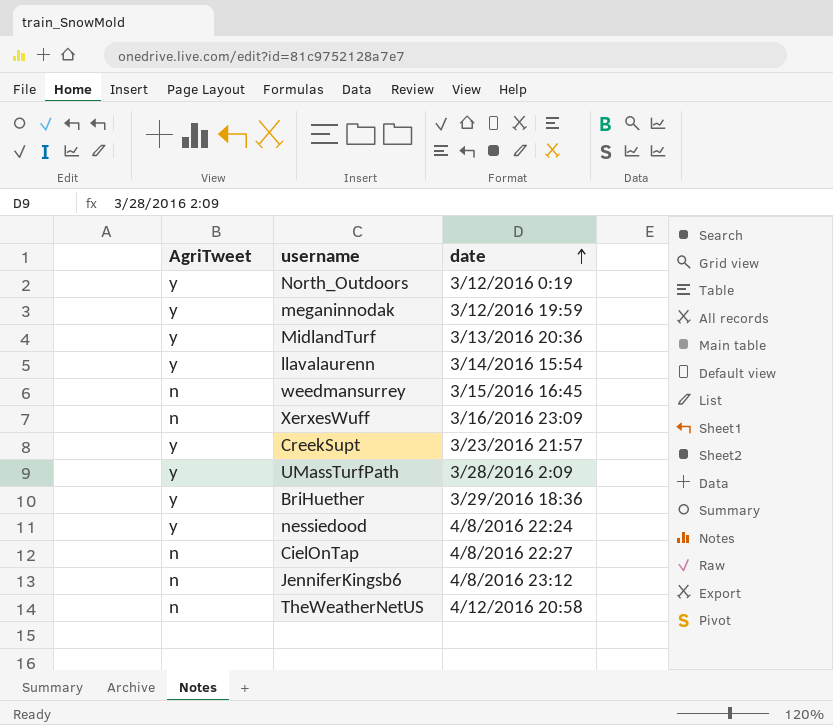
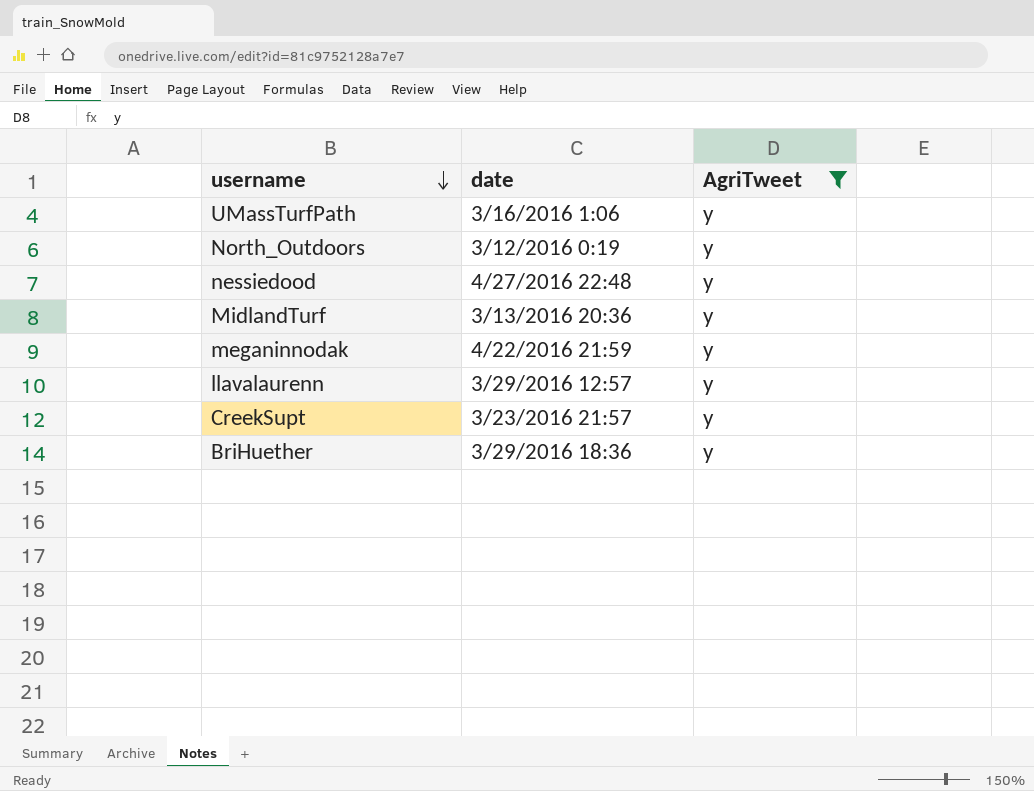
filter: none -> AgriTweet = y
row order: date ascending -> username descending
column AgriTweet | position: 1 -> 3
UMassTurfPath | date: 3/28/2016 2:09 -> 3/16/2016 1:06
nessiedood | date: 4/8/2016 22:24 -> 4/27/2016 22:48
meganinnodak | date: 3/12/2016 19:59 -> 4/22/2016 21:59
llavalaurenn | date: 3/14/2016 15:54 -> 3/29/2016 12:57

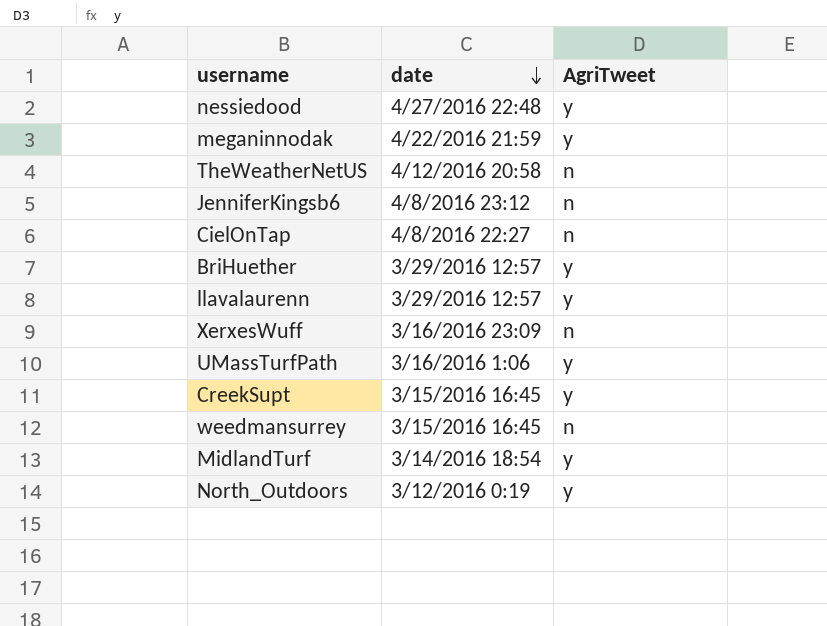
filter: AgriTweet = y -> none
row order: username descending -> date descending
BriHuether | date: 3/29/2016 18:36 -> 3/29/2016 12:57
CreekSupt | date: 3/23/2016 21:57 -> 3/15/2016 16:45
MidlandTurf | date: 3/13/2016 20:36 -> 3/14/2016 18:54

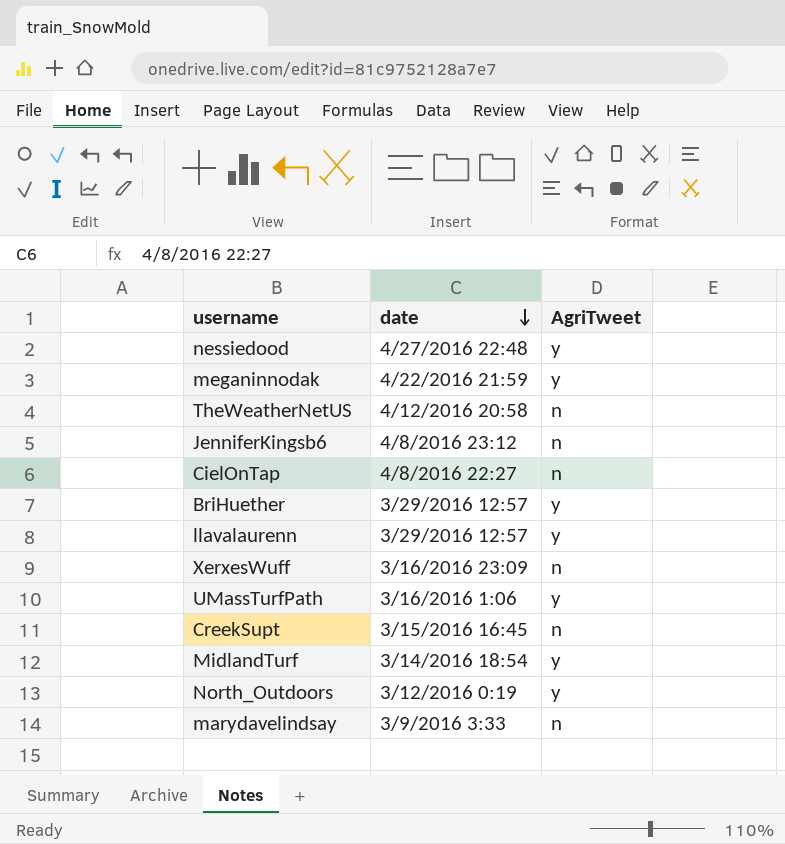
row weedmansurrey: 3/15/2016 16:45 | n -> none
CreekSupt | AgriTweet: y -> n
row marydavelindsay: none -> 3/9/2016 3:33 | n

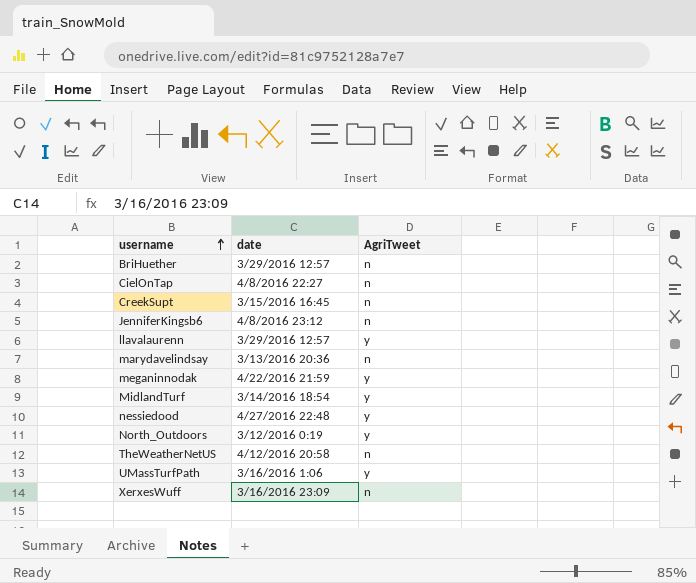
row order: date descending -> username ascending
BriHuether | AgriTweet: y -> n
marydavelindsay | date: 3/9/2016 3:33 -> 3/13/2016 20:36

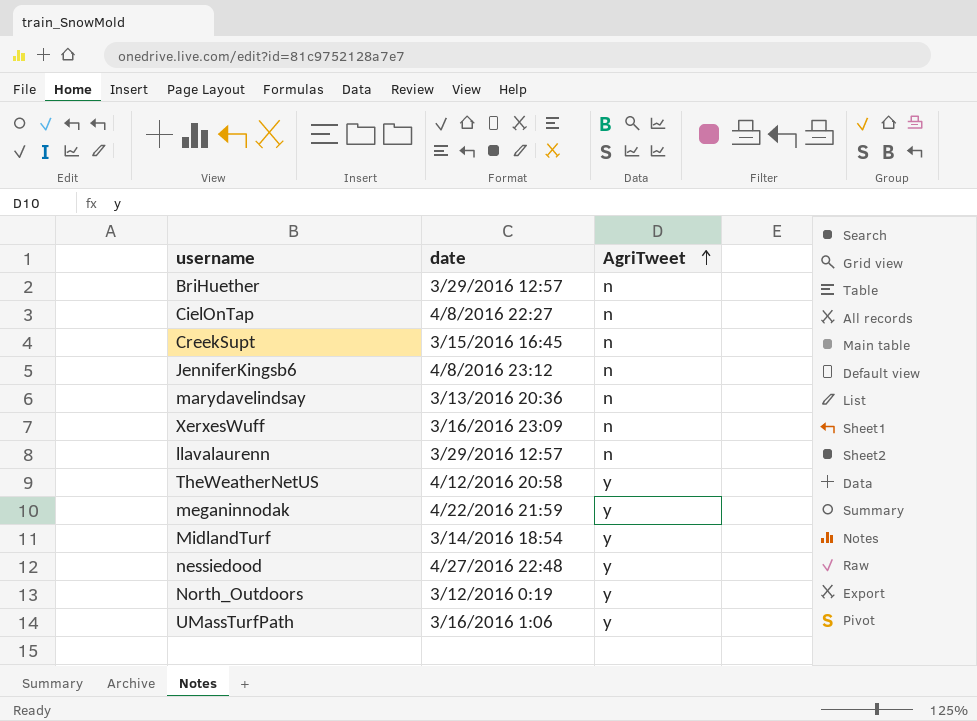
row order: username ascending -> AgriTweet ascending
llavalaurenn | AgriTweet: y -> n
TheWeatherNetUS | AgriTweet: n -> y

